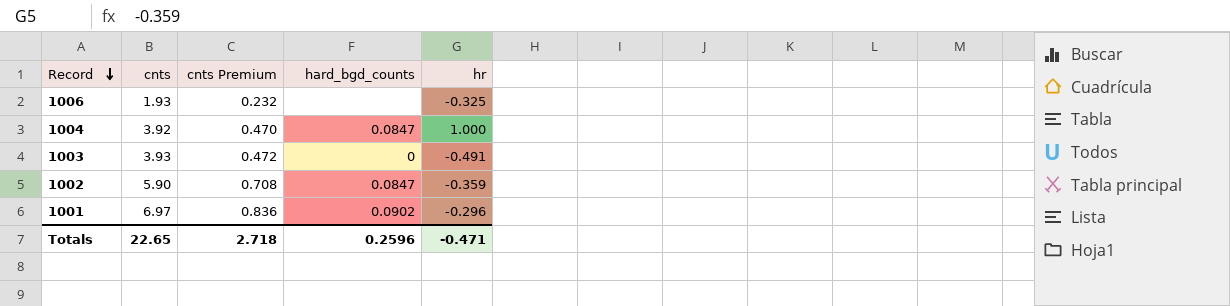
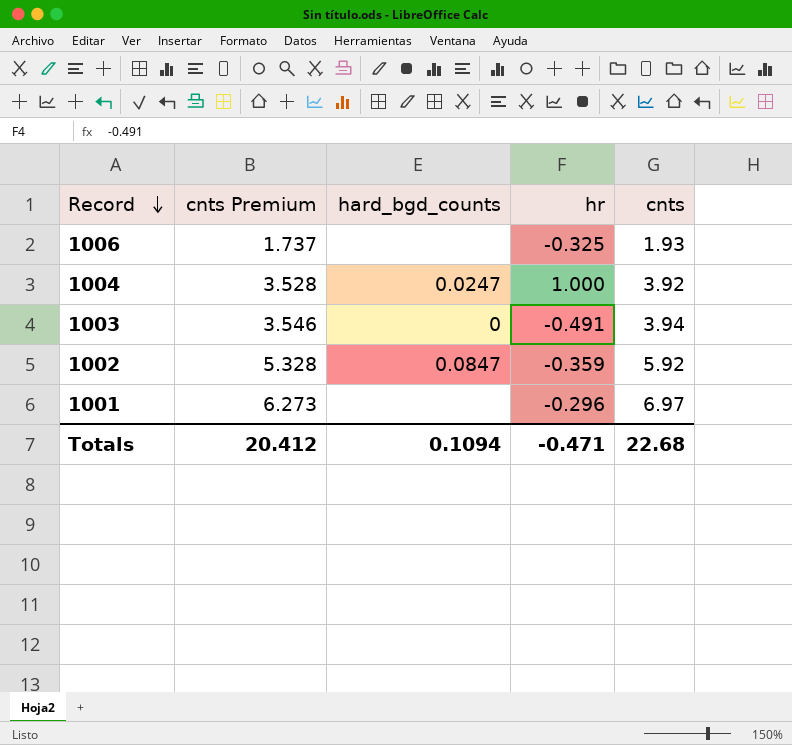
column cnts Premium | formula: [cnts] * 0.12 -> [cnts] * 0.9
column cnts | position: 2 -> 5
1004 | hard_bgd_counts: 0.0847 -> 0.0247
1003 | cnts: 3.93 -> 3.94
1002 | cnts: 5.90 -> 5.92
1001 | hard_bgd_counts: 0.0902 -> none
Totals | cnts Premium: 2.718 -> 20.412
Totals | hard_bgd_counts: 0.2596 -> 0.1094
Totals | cnts: 22.65 -> 22.68

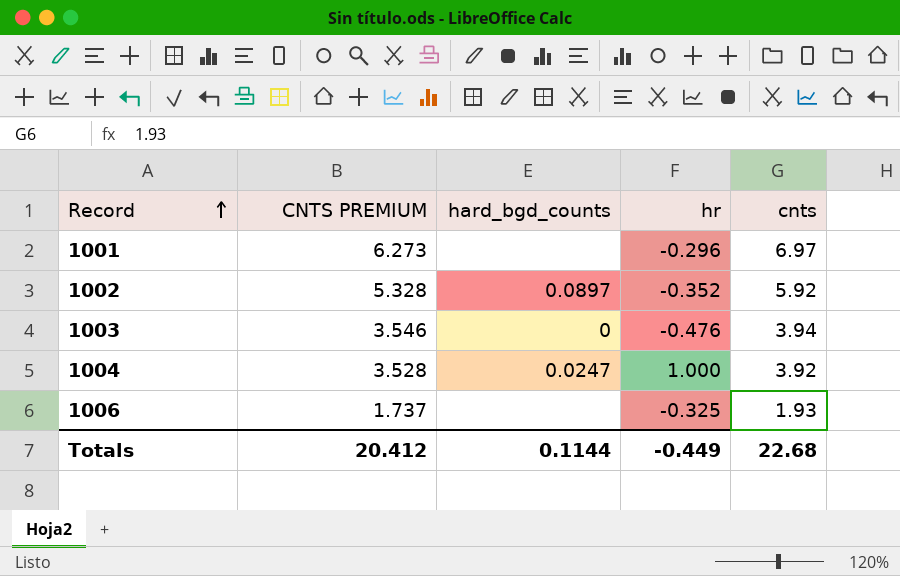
row order: Record descending -> Record ascending
column name: cnts Premium -> CNTS PREMIUM
1002 | hard_bgd_counts: 0.0847 -> 0.0897
1002 | hr: -0.359 -> -0.352
1003 | hr: -0.491 -> -0.476
Totals | hard_bgd_counts: 0.1094 -> 0.1144
Totals | hr: -0.471 -> -0.449

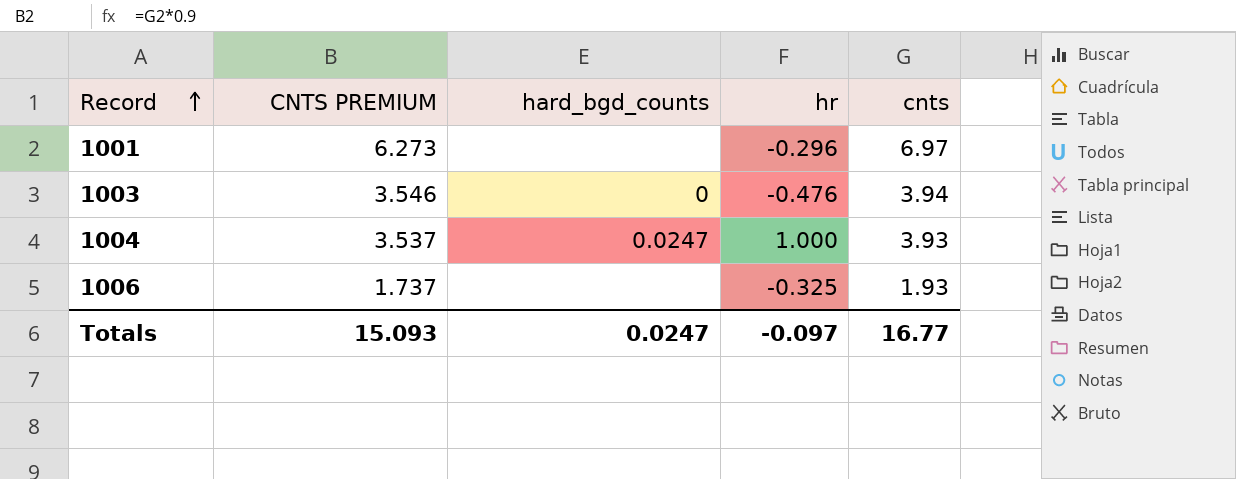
row 1002: 5.328 | 0.0897 | -0.352 | 5.92 -> none
1004 | CNTS PREMIUM: 3.528 -> 3.537
1004 | cnts: 3.92 -> 3.93
Totals | CNTS PREMIUM: 20.412 -> 15.093
Totals | hard_bgd_counts: 0.1144 -> 0.0247
Totals | hr: -0.449 -> -0.097
Totals | cnts: 22.68 -> 16.77

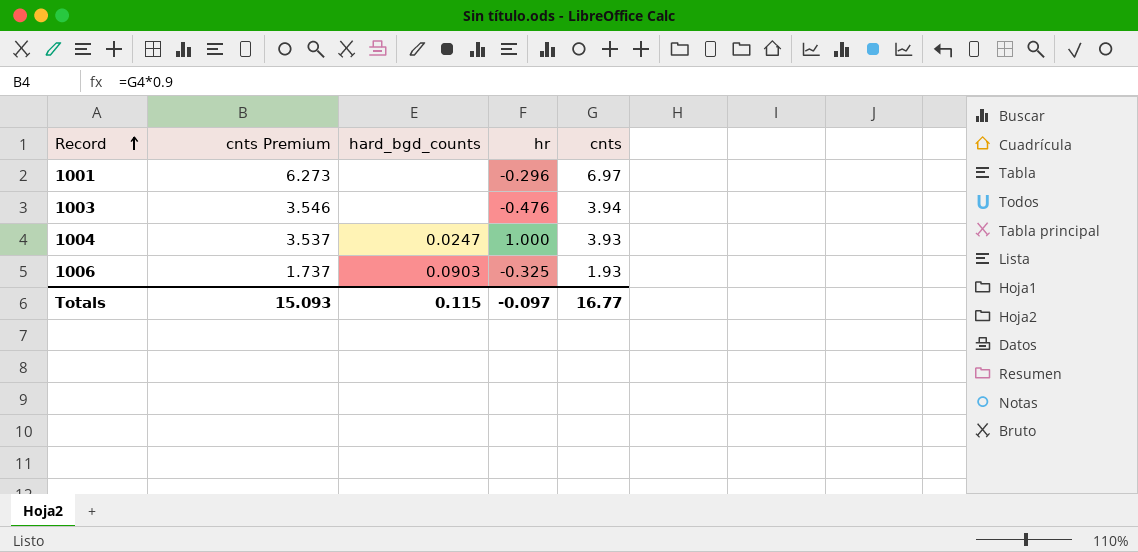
column name: CNTS PREMIUM -> cnts Premium
1003 | hard_bgd_counts: 0 -> none
1006 | hard_bgd_counts: none -> 0.0903
Totals | hard_bgd_counts: 0.0247 -> 0.115

